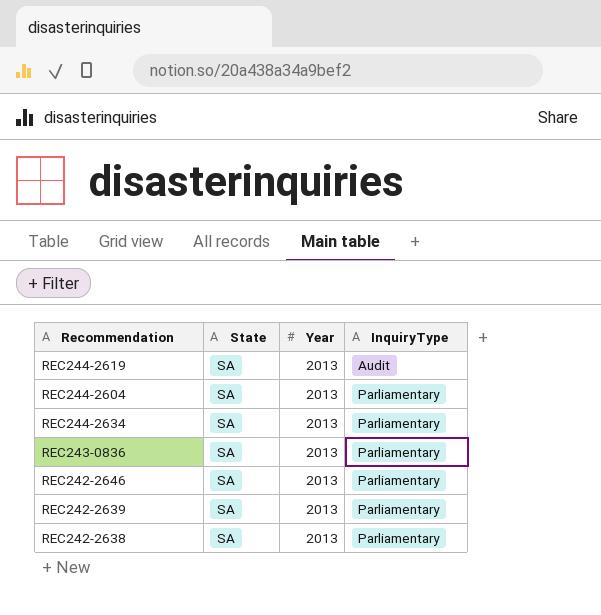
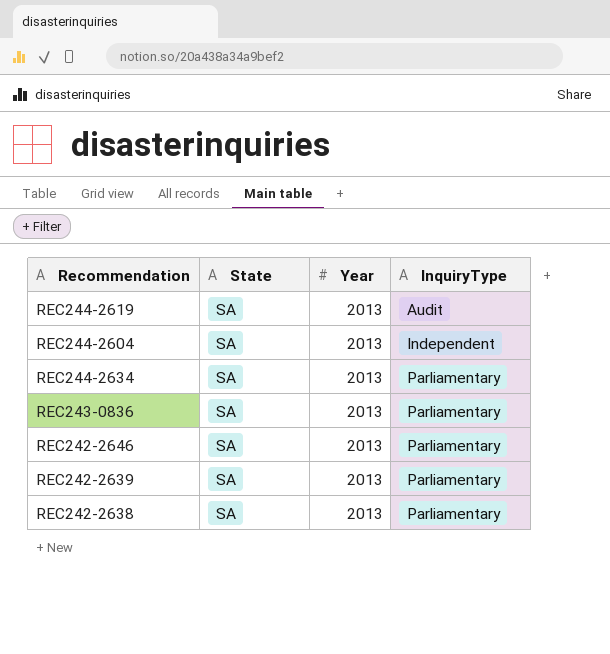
REC244-2604 | InquiryType: Parliamentary -> Independent

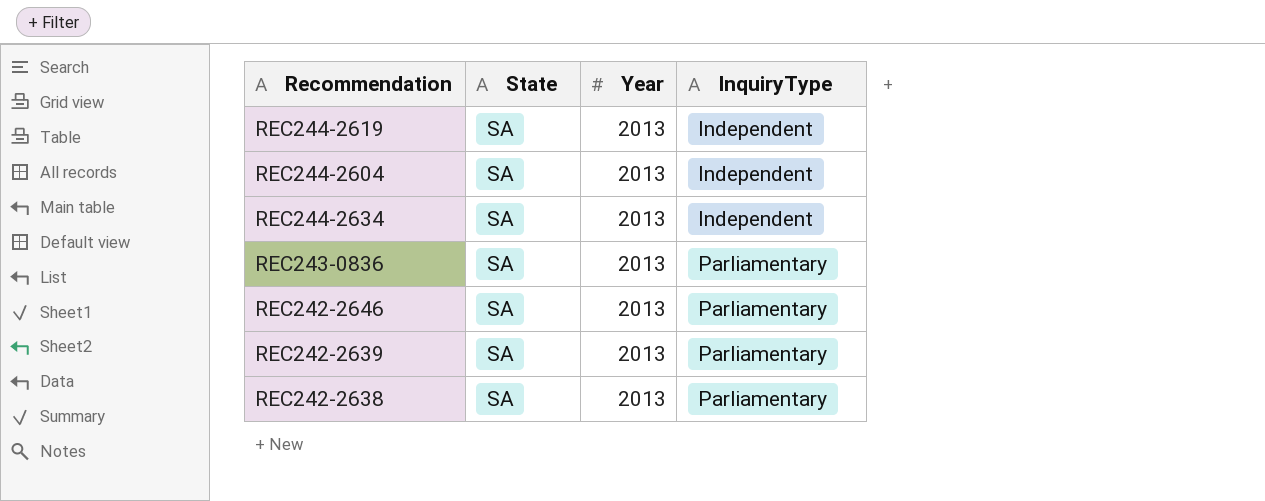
REC244-2619 | InquiryType: Audit -> Independent
REC244-2634 | InquiryType: Parliamentary -> Independent

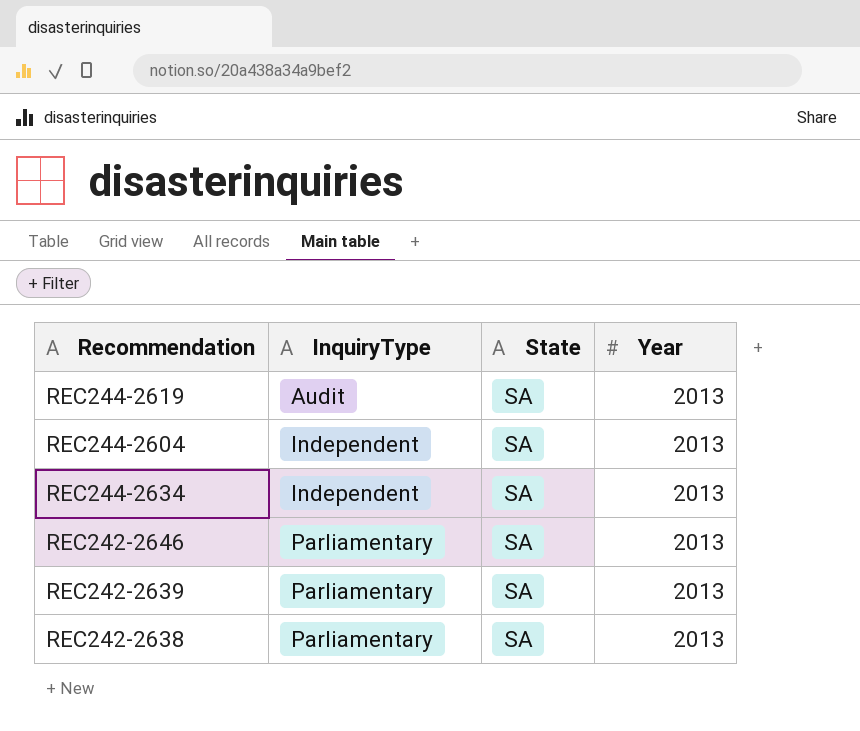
column InquiryType | position: 4 -> 2
row REC243-0836: SA | 2013 | Parliamentary -> none
REC244-2619 | InquiryType: Independent -> Audit

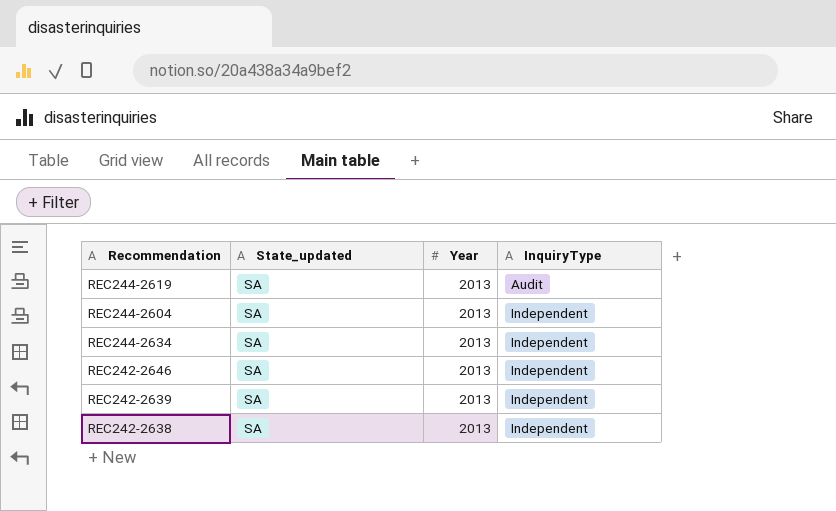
column name: State -> State_updated
column InquiryType | position: 2 -> 4
REC242-2646 | InquiryType: Parliamentary -> Independent
REC242-2639 | InquiryType: Parliamentary -> Independent
REC242-2638 | InquiryType: Parliamentary -> Independent

